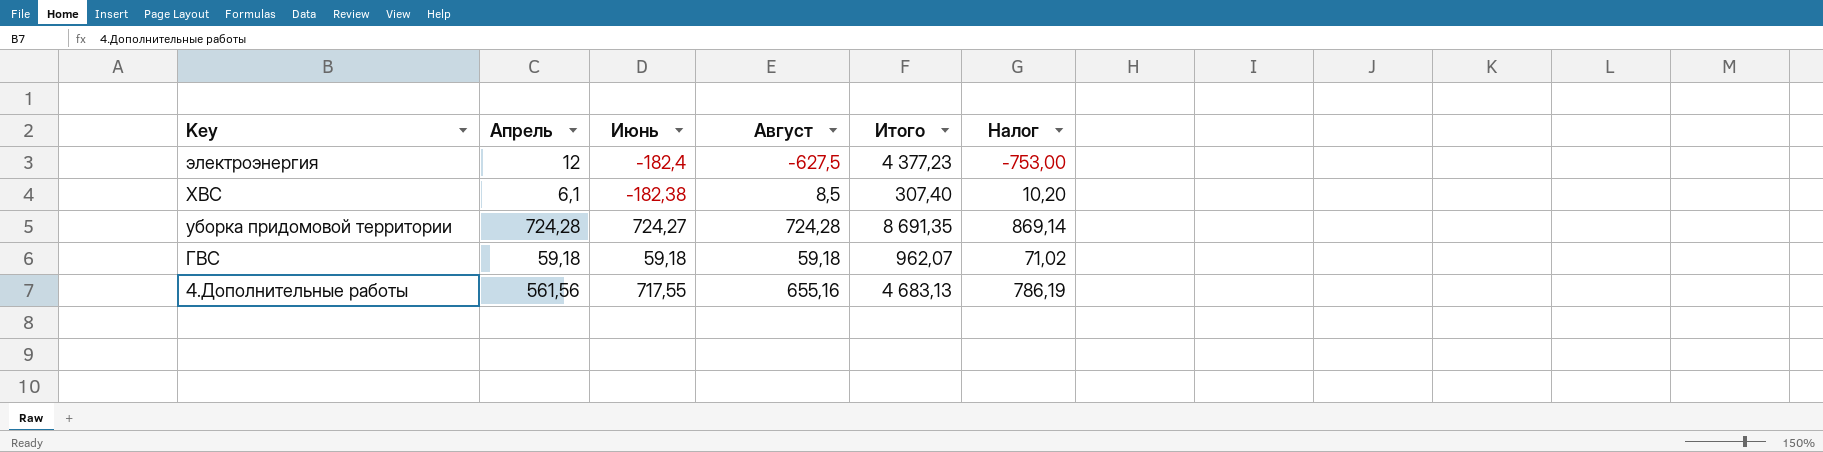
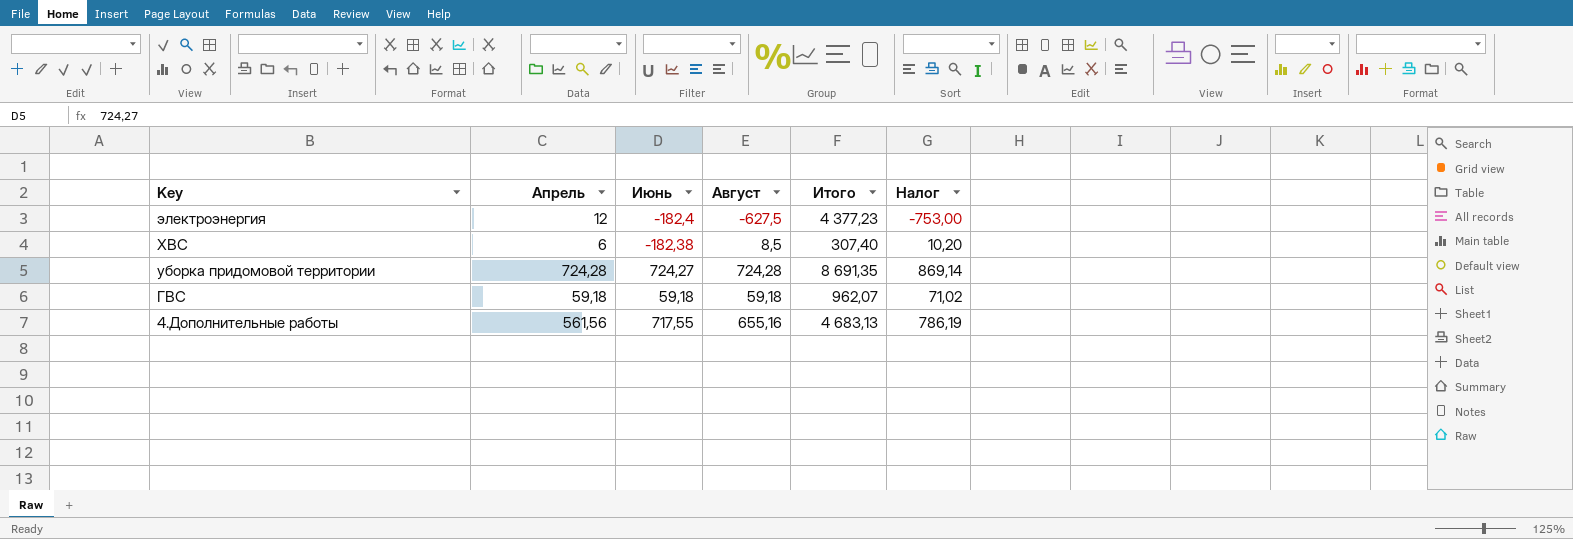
ХВС | Апрель: 6,1 -> 6

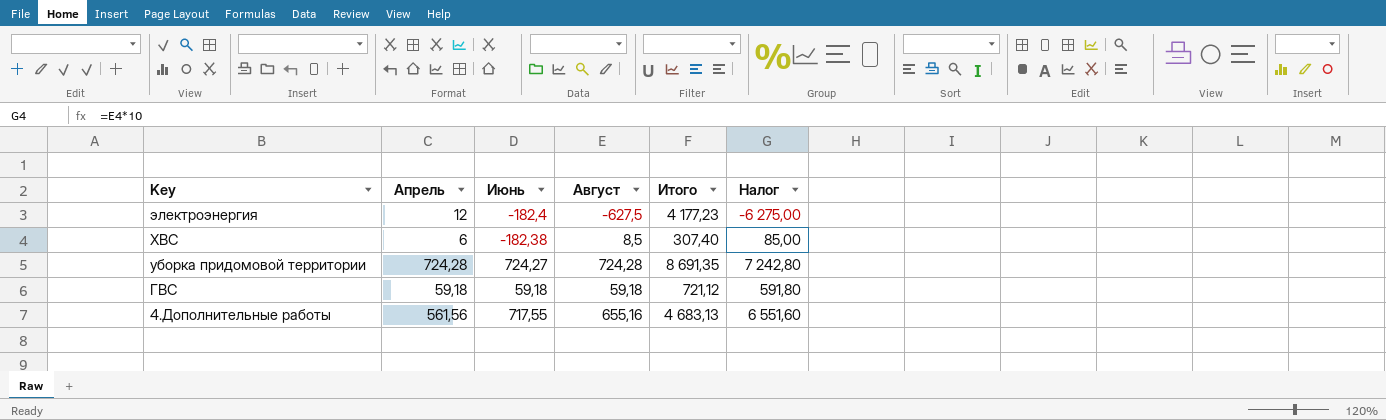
column Налог | formula: [Август] * 1,2 -> [Август] * 10
электроэнергия | Итого: 4 377,23 -> 4 177,23
ГВС | Итого: 962,07 -> 721,12

